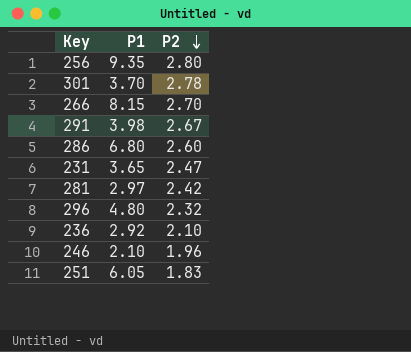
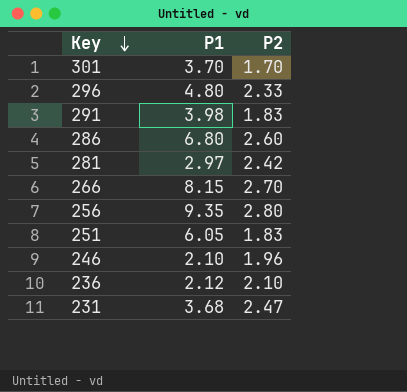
row order: P2 descending -> Key descending
301 | P2: 2.78 -> 1.70
296 | P2: 2.32 -> 2.33
291 | P2: 2.67 -> 1.83
236 | P1: 2.92 -> 2.12
231 | P1: 3.65 -> 3.68

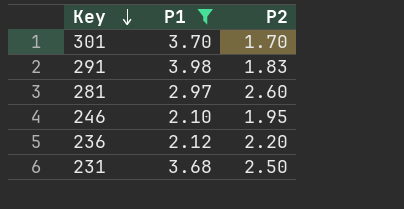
filter: none -> P1 <= 3.98
281 | P2: 2.42 -> 2.60
246 | P2: 1.96 -> 1.95
236 | P2: 2.10 -> 2.20
231 | P2: 2.47 -> 2.50

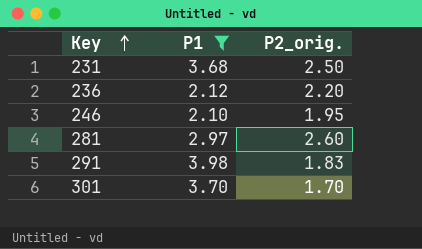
row order: Key descending -> Key ascending
column name: P2 -> P2_orig.

